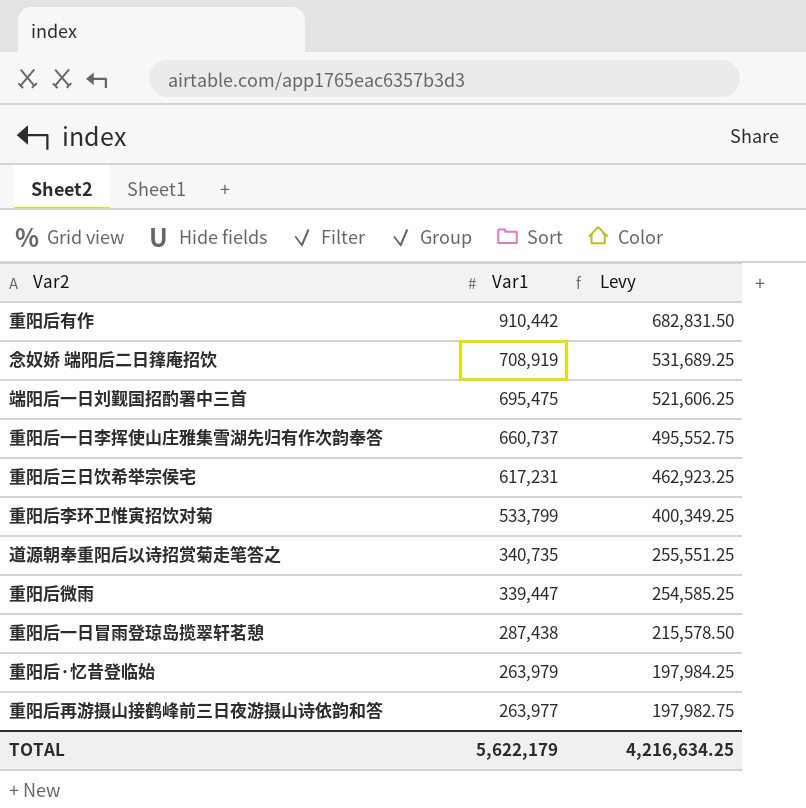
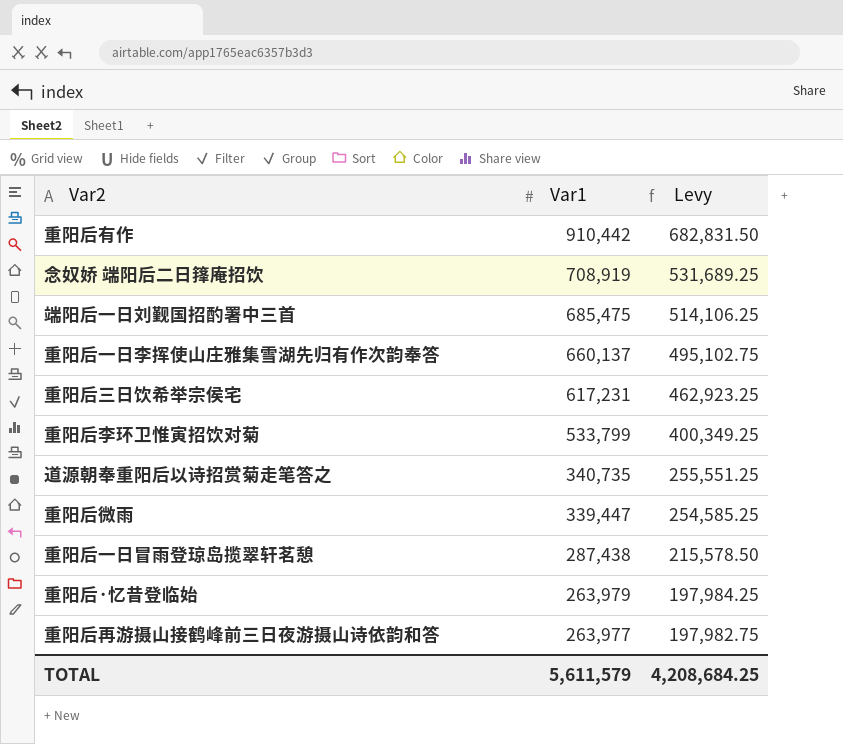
端阳后一日刘觐国招酌署中三首 | Var1: 695,475 -> 685,475
端阳后一日刘觐国招酌署中三首 | Levy: 521,606.25 -> 514,106.25
重阳后一日李挥使山庄雅集雪湖先归有作次韵奉答 | Var1: 660,737 -> 660,137
重阳后一日李挥使山庄雅集雪湖先归有作次韵奉答 | Levy: 495,552.75 -> 495,102.75
TOTAL | Var1: 5,622,179 -> 5,611,579
TOTAL | Levy: 4,216,634.25 -> 4,208,684.25

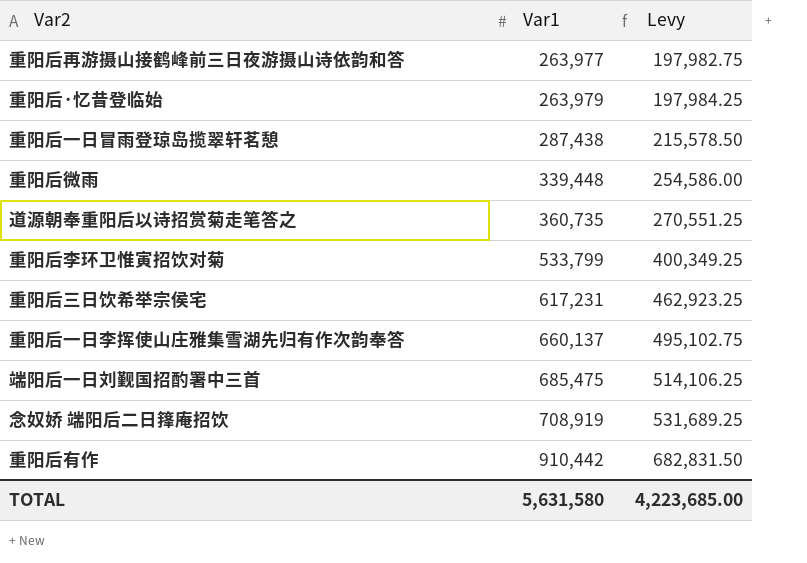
row order: Var1 descending -> Var1 ascending
重阳后微雨 | Var1: 339,447 -> 339,448
重阳后微雨 | Levy: 254,585.25 -> 254,586.00
道源朝奉重阳后以诗招赏菊走笔答之 | Var1: 340,735 -> 360,735
道源朝奉重阳后以诗招赏菊走笔答之 | Levy: 255,551.25 -> 270,551.25
TOTAL | Var1: 5,611,579 -> 5,631,580
TOTAL | Levy: 4,208,684.25 -> 4,223,685.00

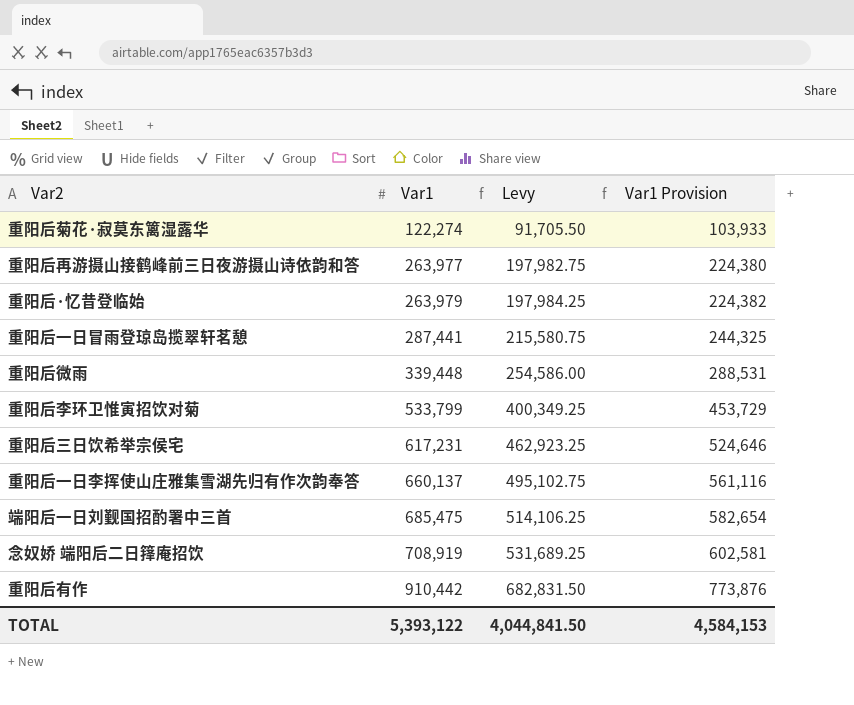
column Var1 Provision | formula: none -> [Var1] * 0.85
row 道源朝奉重阳后以诗招赏菊走笔答之: 360,735 | 270,551.25 -> none
row 重阳后菊花·寂莫东篱湿露华: none -> 122,274 | 91,705.50 | 103,933
重阳后一日冒雨登琼岛揽翠轩茗憩 | Var1: 287,438 -> 287,441
重阳后一日冒雨登琼岛揽翠轩茗憩 | Levy: 215,578.50 -> 215,580.75
TOTAL | Var1: 5,631,580 -> 5,393,122
TOTAL | Levy: 4,223,685.00 -> 4,044,841.50

